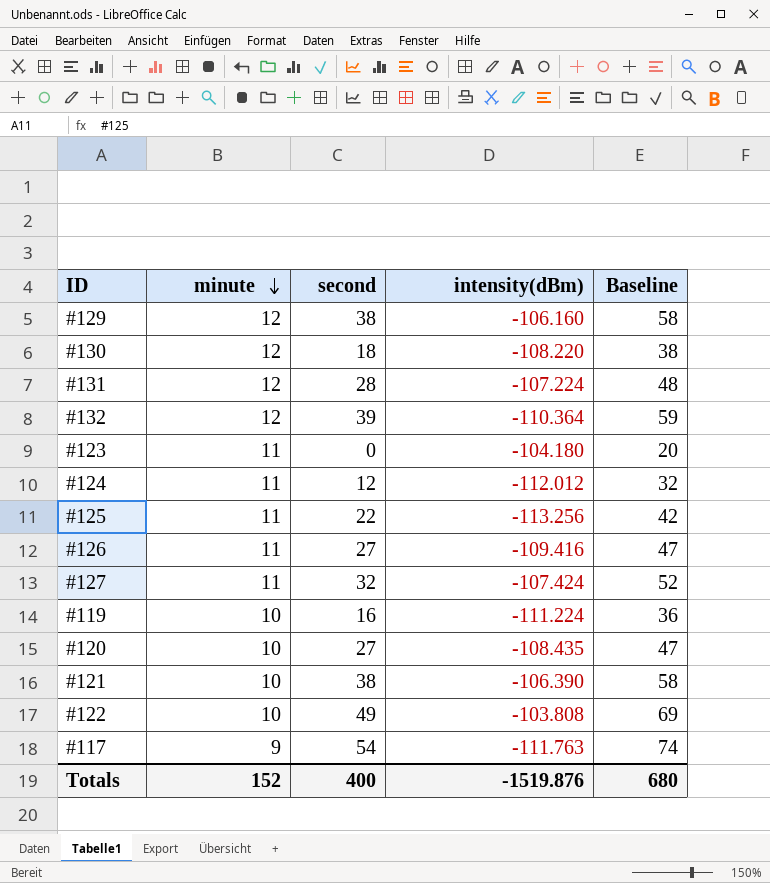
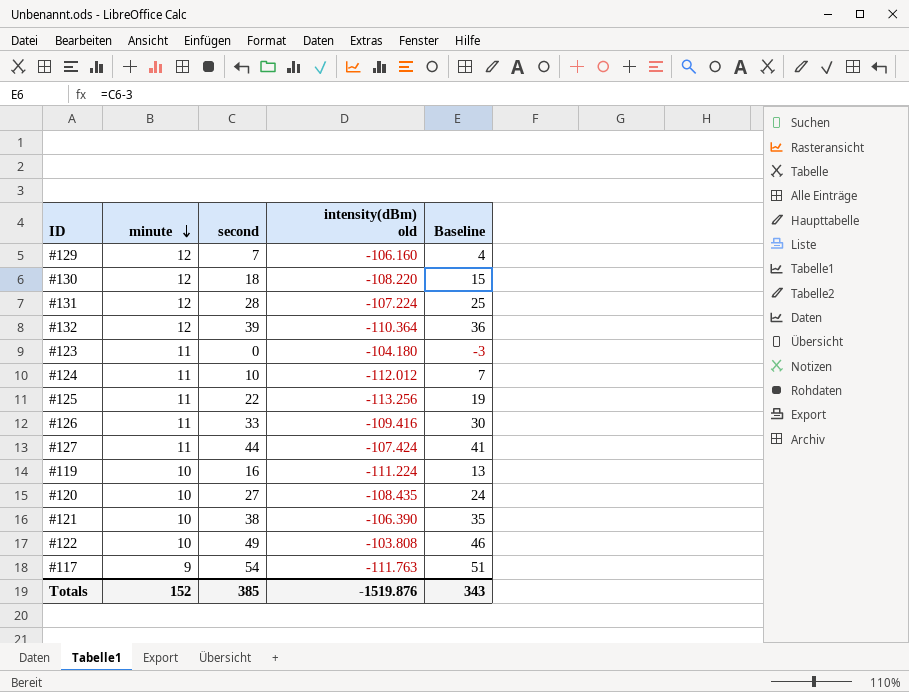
column name: intensity(dBm) -> intensity(dBm) old
column Baseline | formula: [second] + 20 -> [second] - 3
#129 | second: 38 -> 7
#124 | second: 12 -> 10
#126 | second: 27 -> 33
#127 | second: 32 -> 44
Totals | second: 400 -> 385
Totals | Baseline: 680 -> 343

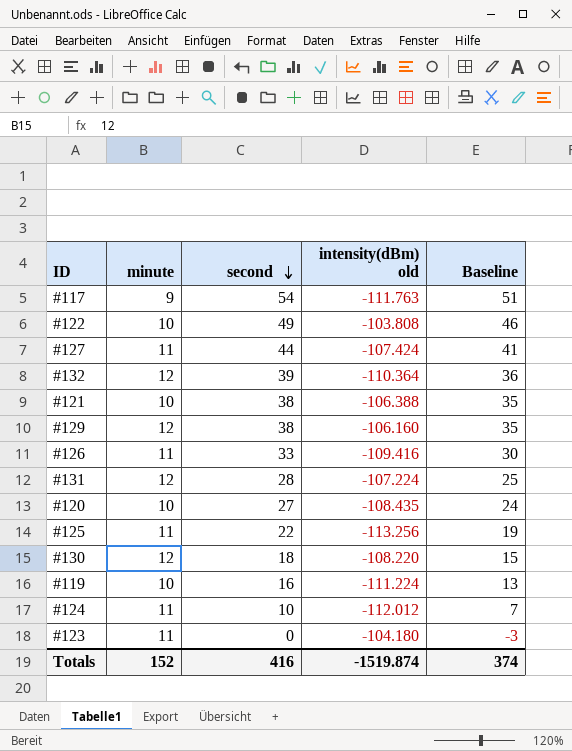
row order: minute descending -> second descending
#121 | intensity(dBm) old: -106.390 -> -106.388
#129 | second: 7 -> 38
#129 | Baseline: 4 -> 35
Totals | second: 385 -> 416
Totals | intensity(dBm) old: -1519.876 -> -1519.874
Totals | Baseline: 343 -> 374

